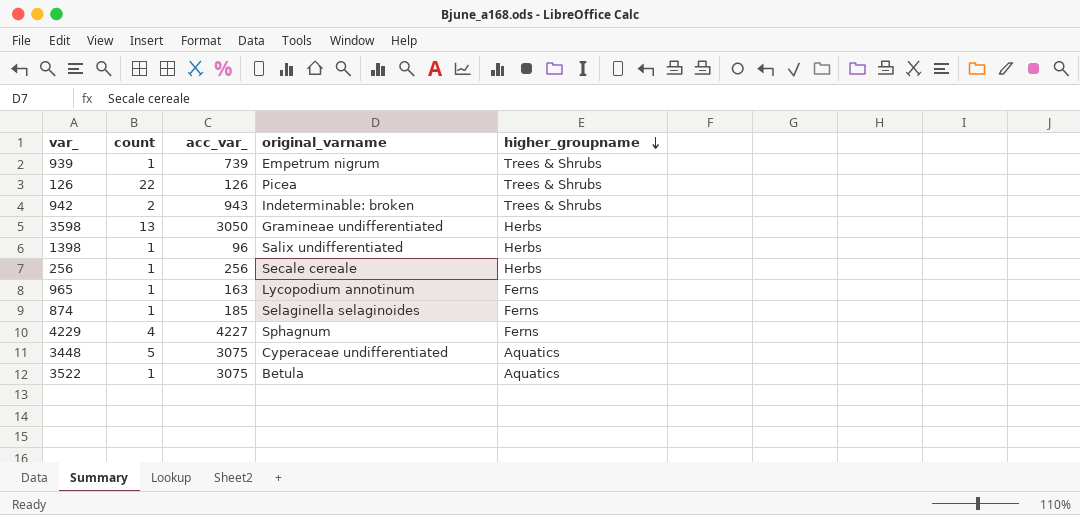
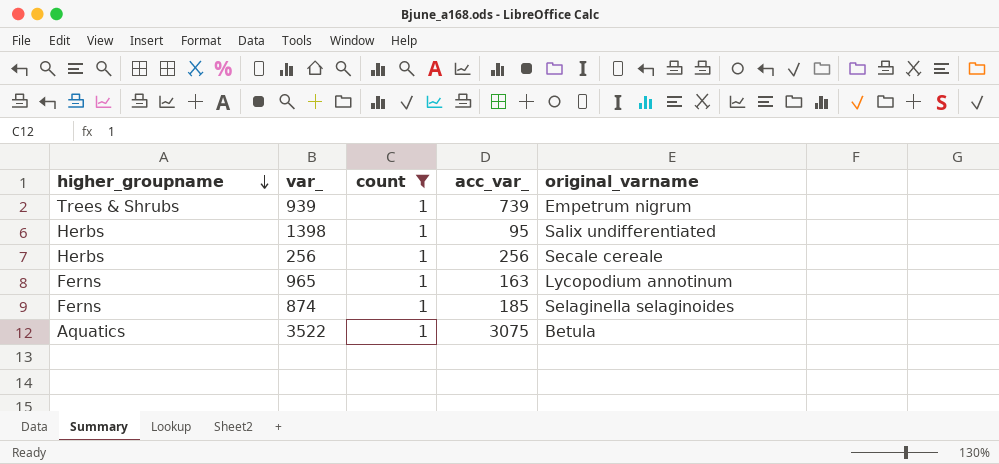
filter: none -> count = 1
column higher_groupname | position: 5 -> 1
1398 | acc_var_: 96 -> 95

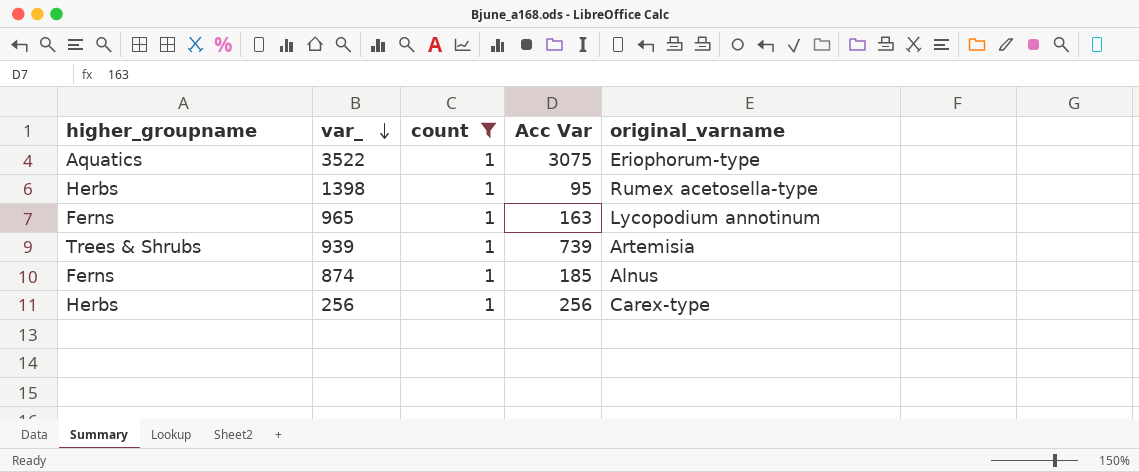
row order: higher_groupname descending -> var_ descending
column name: acc_var_ -> Acc Var
3522 | original_varname: Betula -> Eriophorum-type
1398 | original_varname: Salix undifferentiated -> Rumex acetosella-type
939 | original_varname: Empetrum nigrum -> Artemisia
874 | original_varname: Selaginella selaginoides -> Alnus
256 | original_varname: Secale cereale -> Carex-type

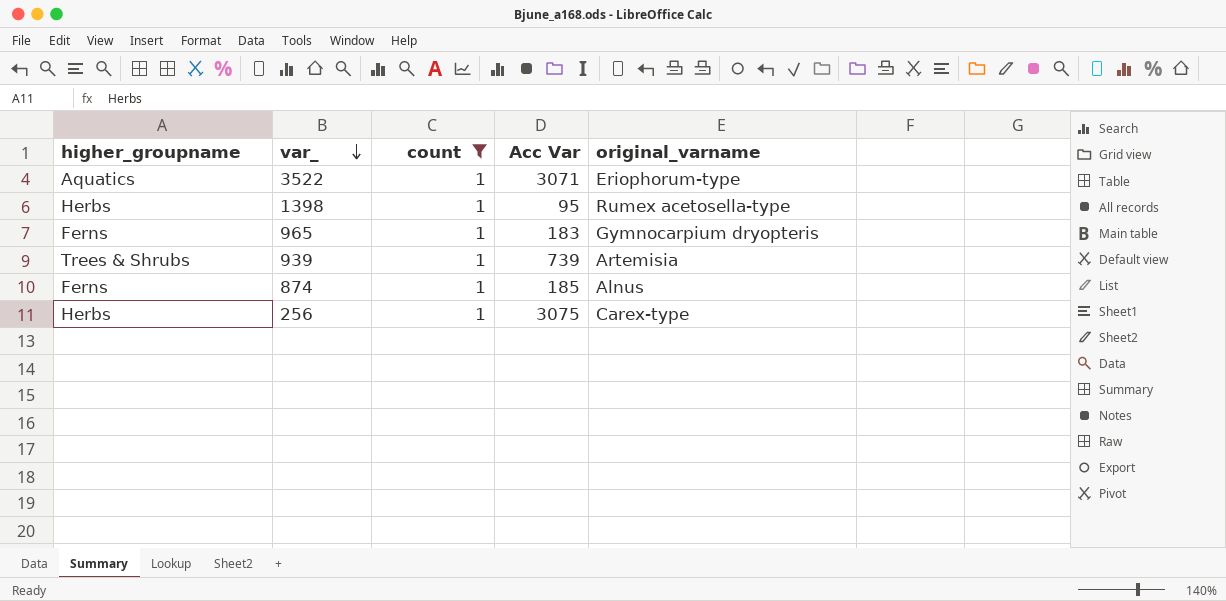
3522 | Acc Var: 3075 -> 3071
965 | Acc Var: 163 -> 183
965 | original_varname: Lycopodium annotinum -> Gymnocarpium dryopteris
256 | Acc Var: 256 -> 3075

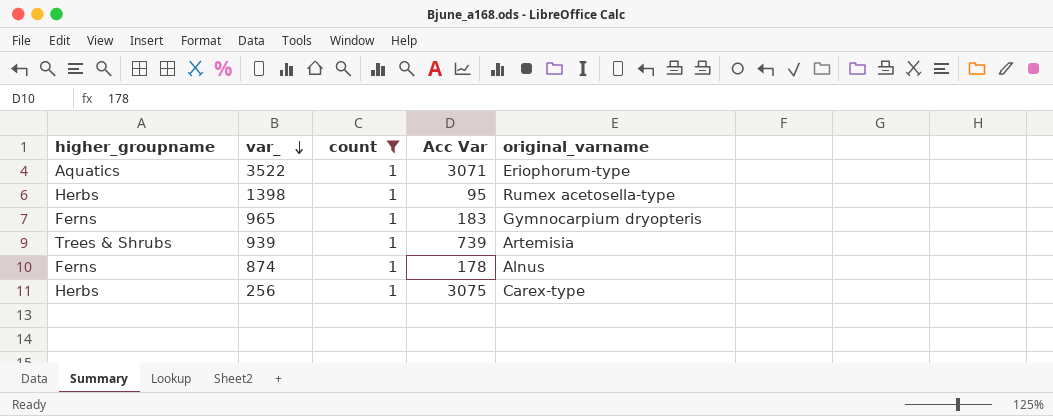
874 | Acc Var: 185 -> 178

